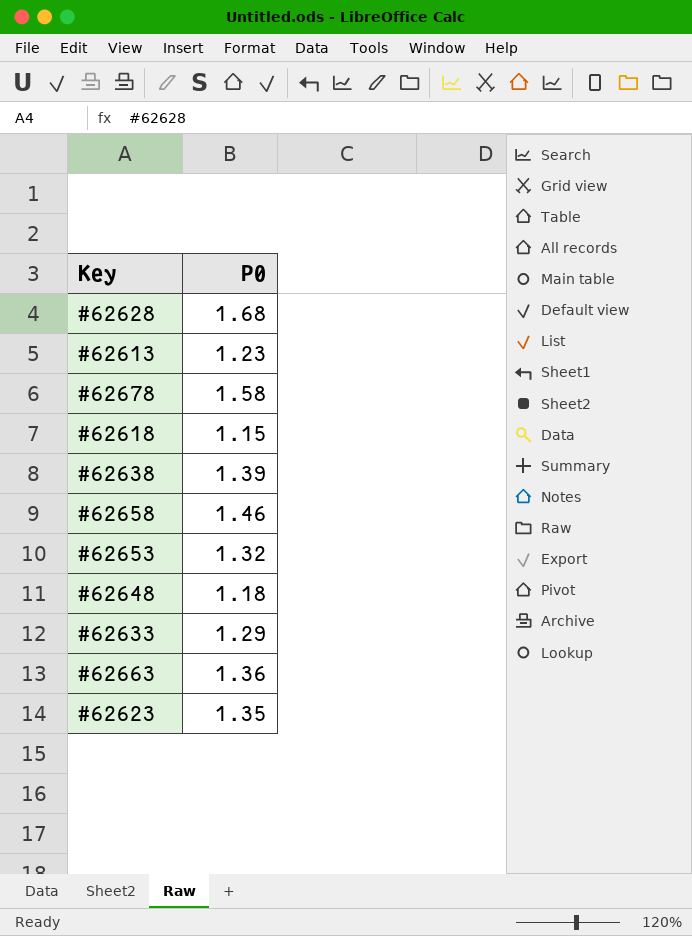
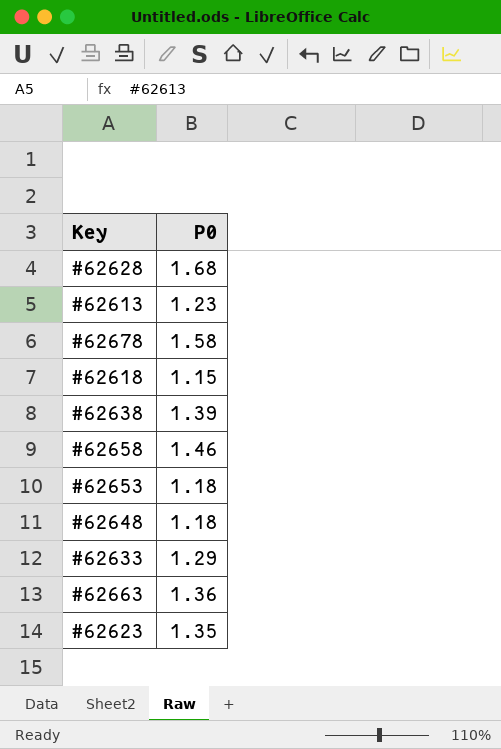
#62653 | P0: 1.32 -> 1.18

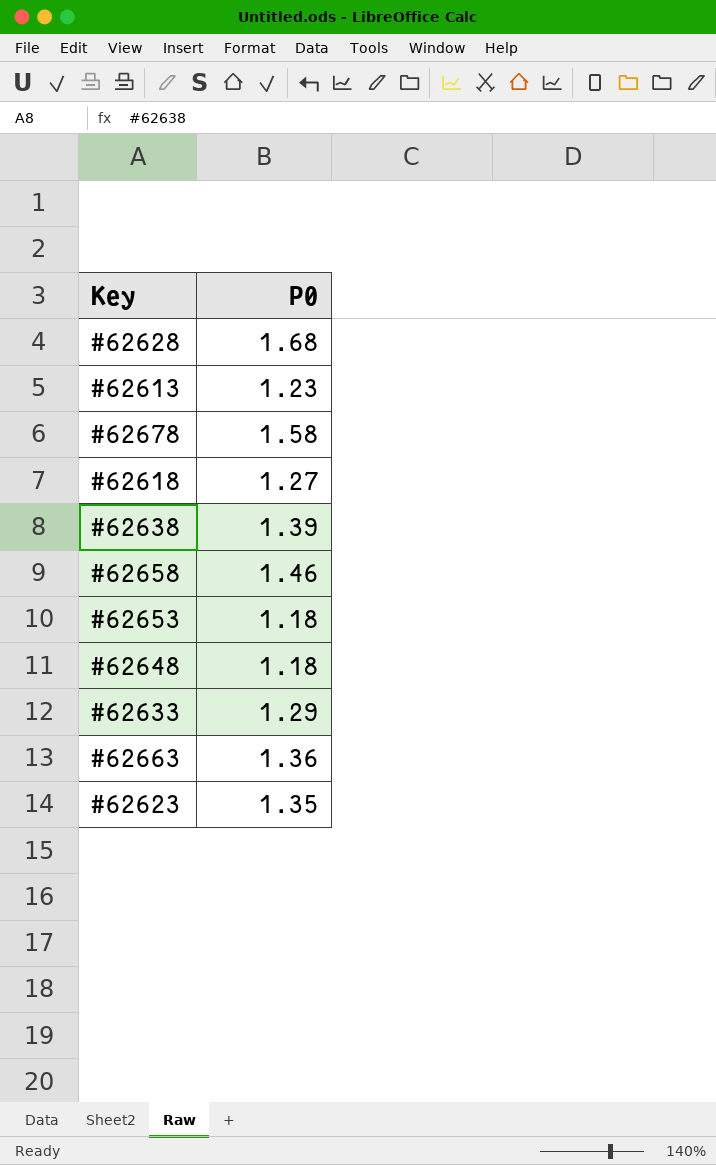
#62618 | P0: 1.15 -> 1.27

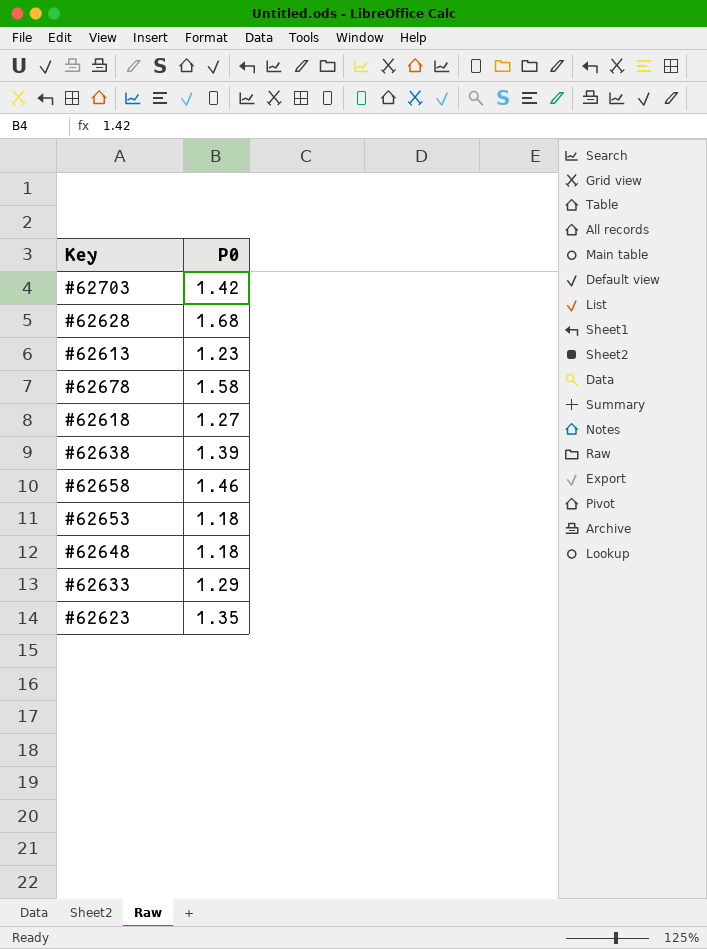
row #62663: 1.36 -> none
row #62703: none -> 1.42

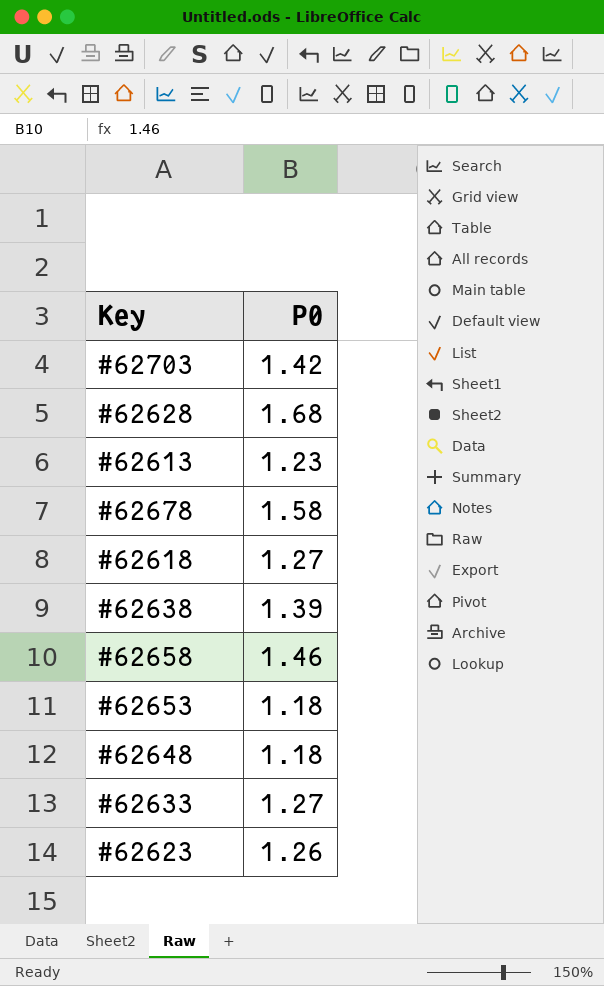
#62633 | P0: 1.29 -> 1.27
#62623 | P0: 1.35 -> 1.26

